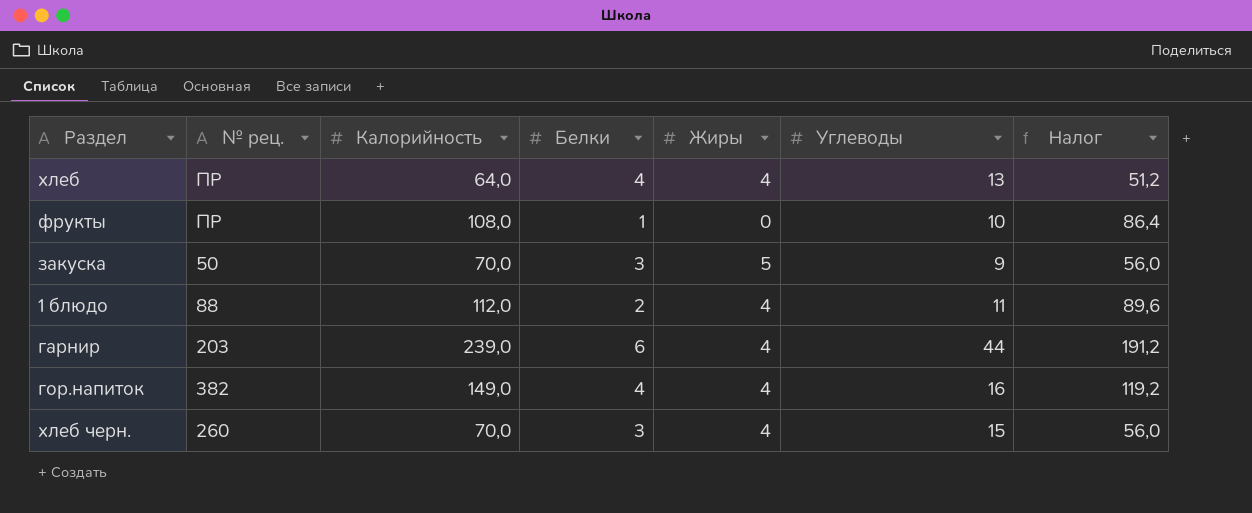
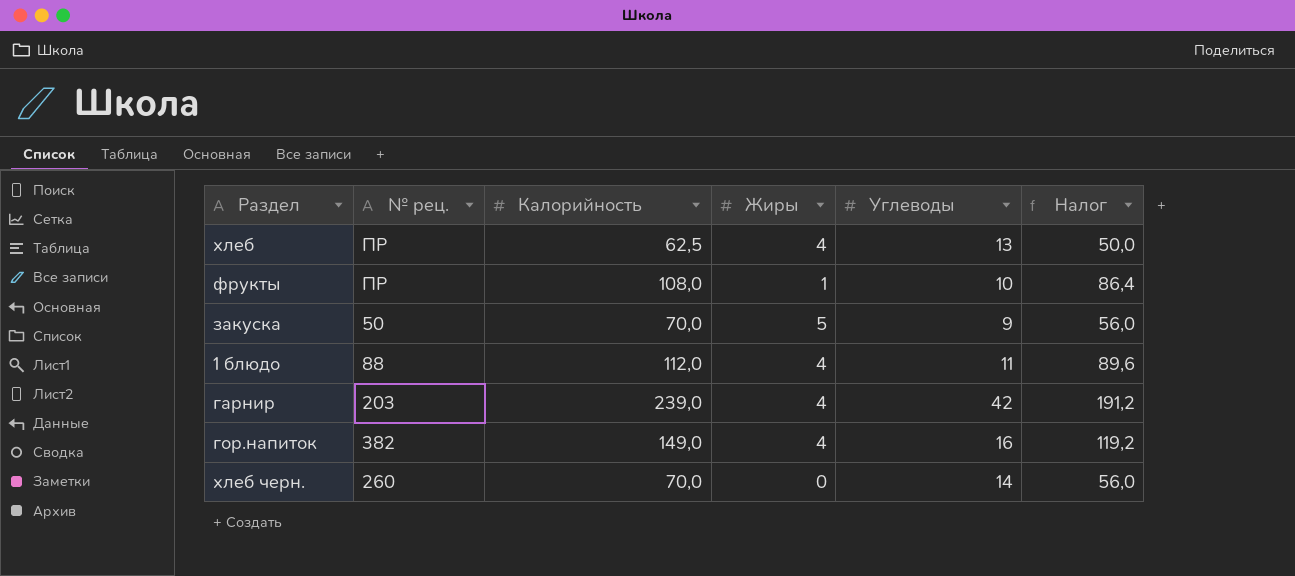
column Белки | position: 4 -> none
хлеб | Калорийность: 64,0 -> 62,5
хлеб | Налог: 51,2 -> 50,0
фрукты | Жиры: 0 -> 1
гарнир | Углеводы: 44 -> 42
хлеб черн. | Жиры: 4 -> 0
хлеб черн. | Углеводы: 15 -> 14

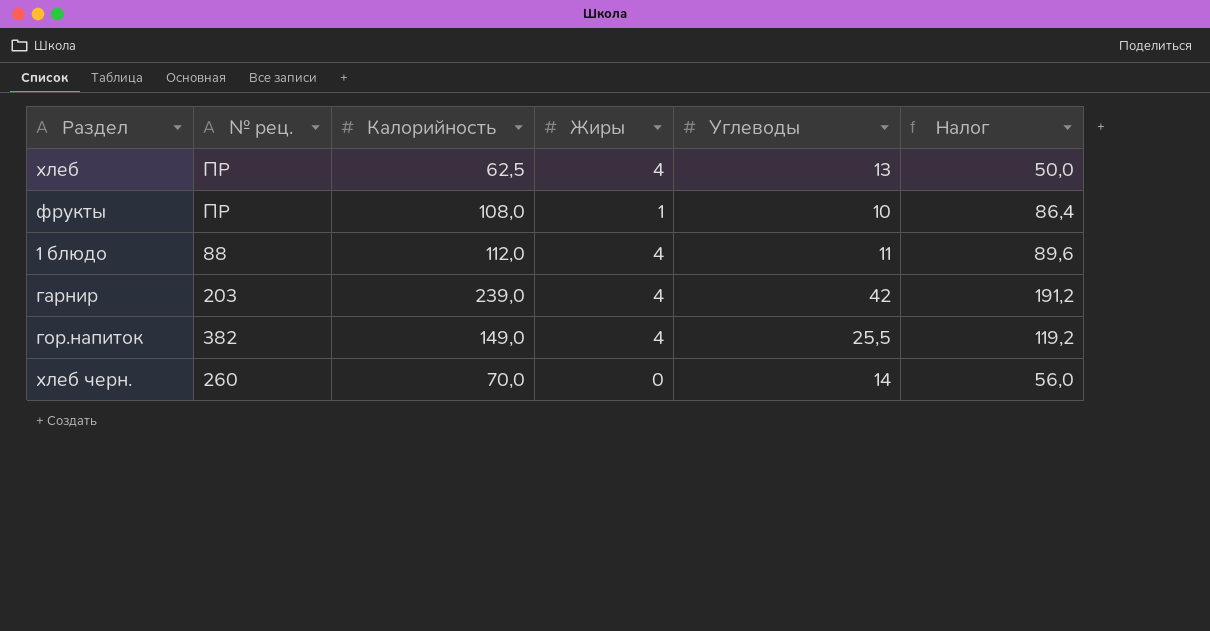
row закуска: 50 | 70,0 | 5 | 9 | 56,0 -> none
гор.напиток | Углеводы: 16 -> 25,5

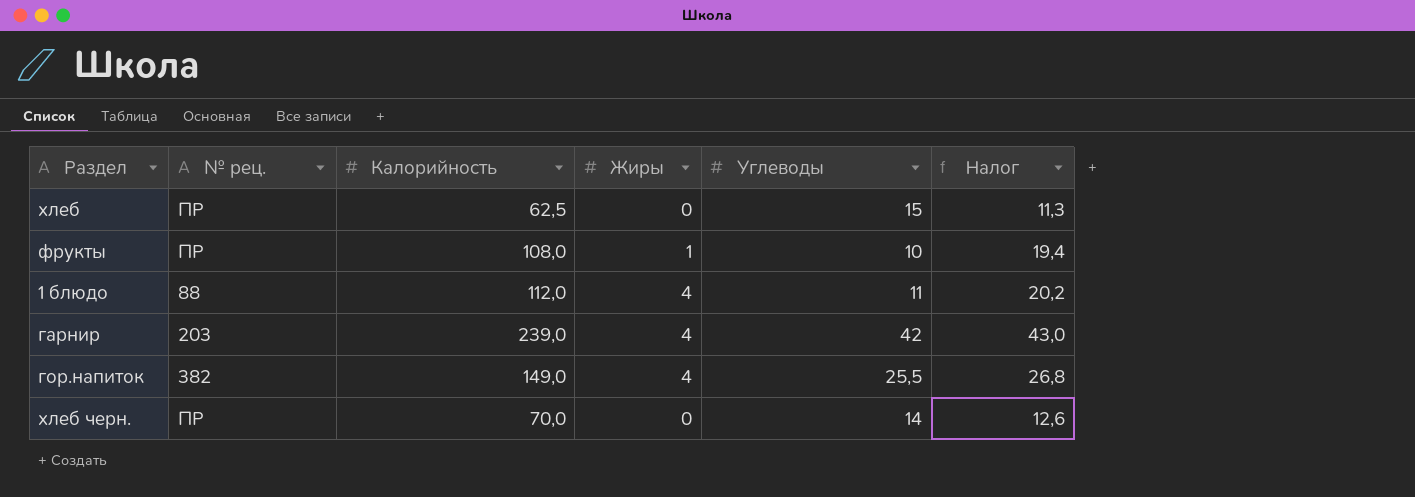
column Налог | formula: [Калорийность] * 0,8 -> [Калорийность] * 0,18
хлеб | Жиры: 4 -> 0
хлеб | Углеводы: 13 -> 15
хлеб черн. | № рец.: 260 -> ПР

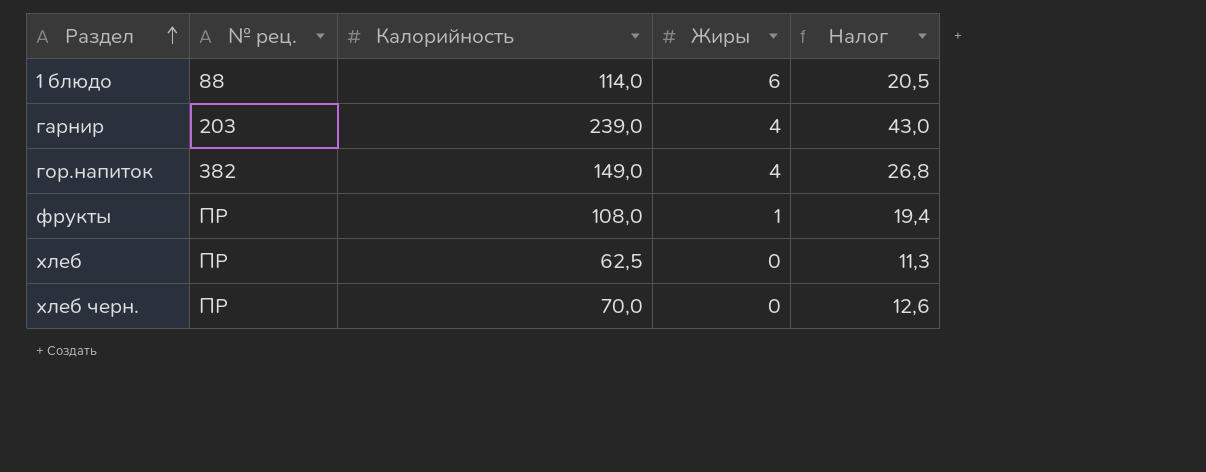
row order: none -> Раздел ascending
column Углеводы | position: 5 -> none
1 блюдо | Калорийность: 112,0 -> 114,0
1 блюдо | Жиры: 4 -> 6
1 блюдо | Налог: 20,2 -> 20,5

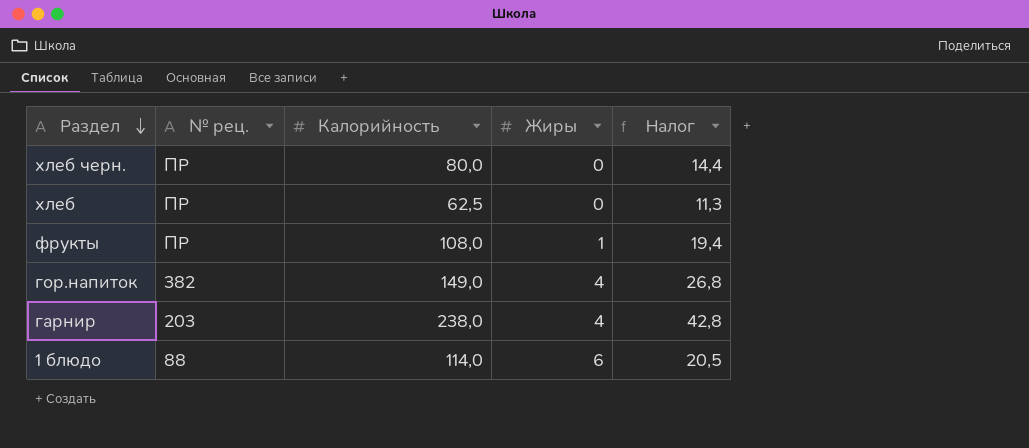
row order: Раздел ascending -> Раздел descending
хлеб черн. | Калорийность: 70,0 -> 80,0
хлеб черн. | Налог: 12,6 -> 14,4
гарнир | Калорийность: 239,0 -> 238,0
гарнир | Налог: 43,0 -> 42,8

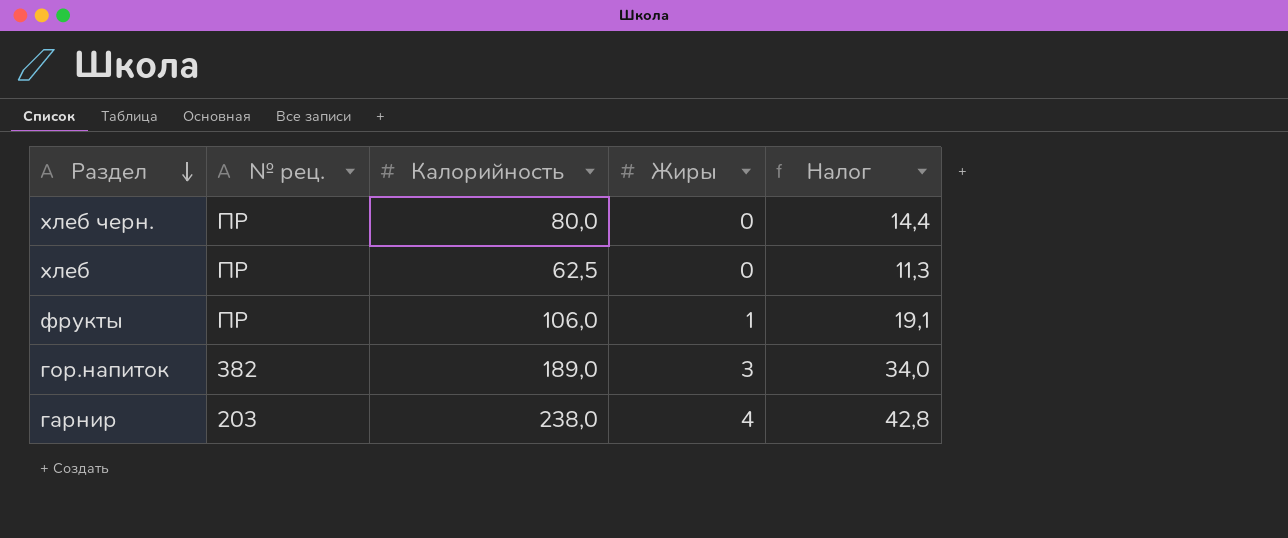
row 1 блюдо: 88 | 114,0 | 6 | 20,5 -> none
фрукты | Калорийность: 108,0 -> 106,0
фрукты | Налог: 19,4 -> 19,1
гор.напиток | Калорийность: 149,0 -> 189,0
гор.напиток | Жиры: 4 -> 3
гор.напиток | Налог: 26,8 -> 34,0

